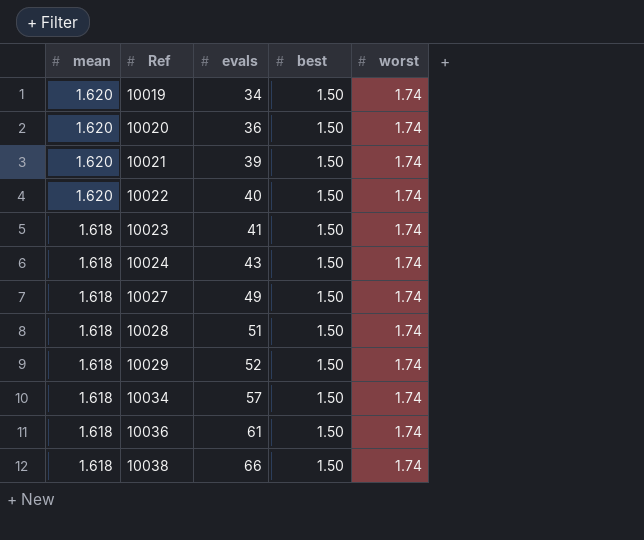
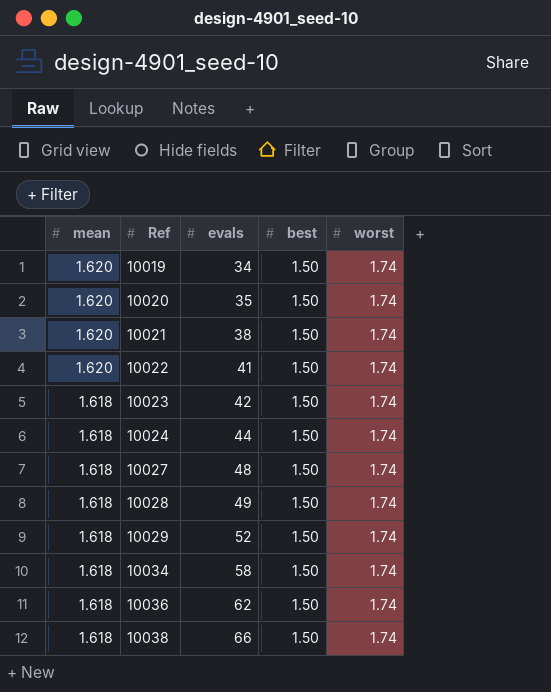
10020 | evals: 36 -> 35
10021 | evals: 39 -> 38
10022 | evals: 40 -> 41
10023 | evals: 41 -> 42
10024 | evals: 43 -> 44
10027 | evals: 49 -> 48
10028 | evals: 51 -> 49
10034 | evals: 57 -> 58
10036 | evals: 61 -> 62

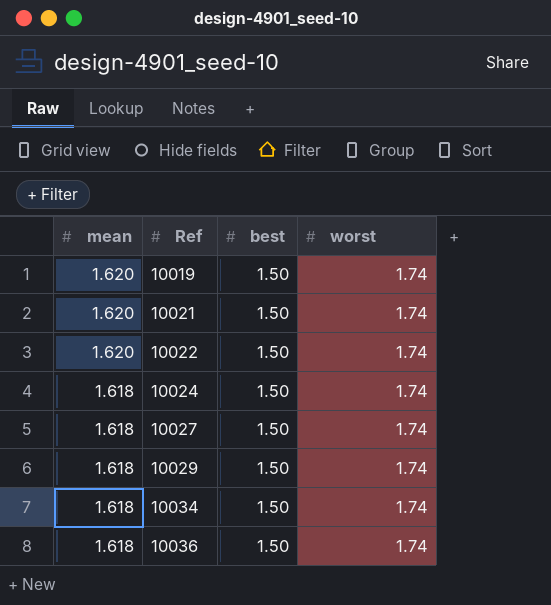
column evals | position: 3 -> none
row 10020: 1.620 | 35 | 1.50 | 1.74 -> none
row 10023: 1.618 | 42 | 1.50 | 1.74 -> none
row 10028: 1.618 | 49 | 1.50 | 1.74 -> none
row 10038: 1.618 | 66 | 1.50 | 1.74 -> none

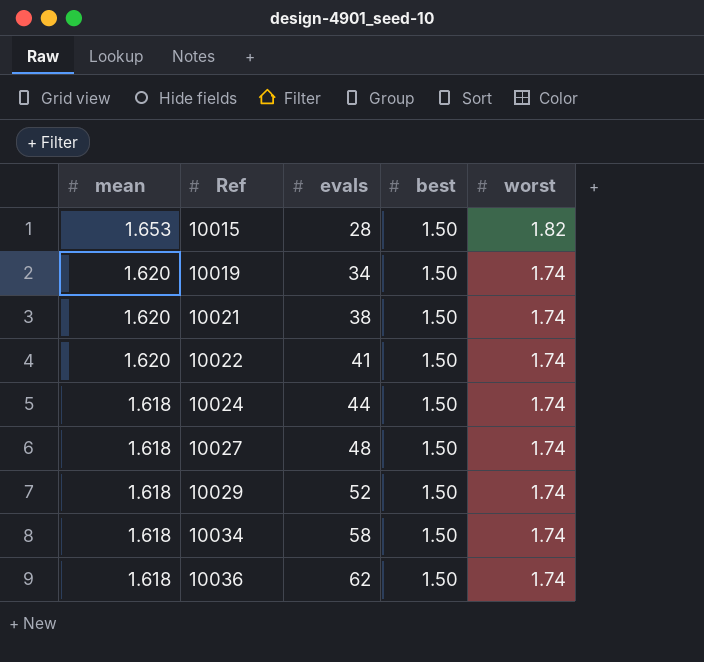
column evals | position: none -> 3
row 10015: none -> 1.653 | 28 | 1.50 | 1.82

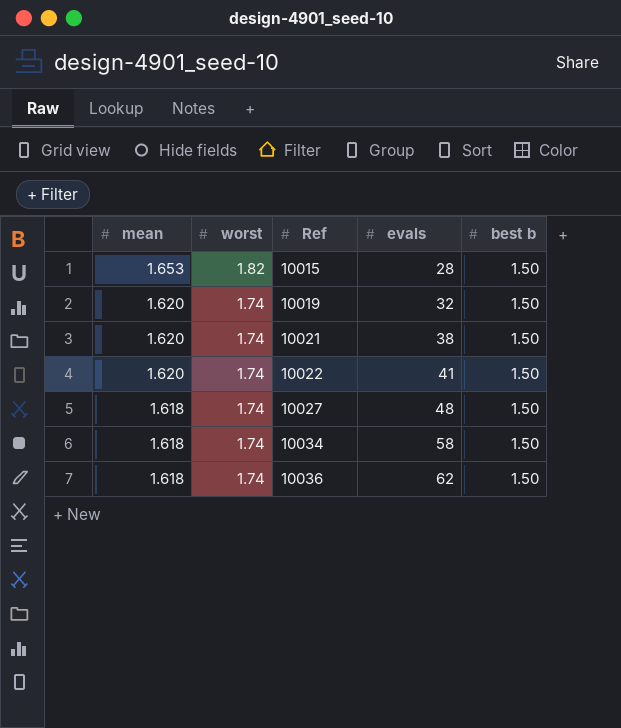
column worst | position: 5 -> 2
column name: best -> best b
row 10024: 1.618 | 44 | 1.50 | 1.74 -> none
row 10029: 1.618 | 52 | 1.50 | 1.74 -> none
10019 | evals: 34 -> 32

